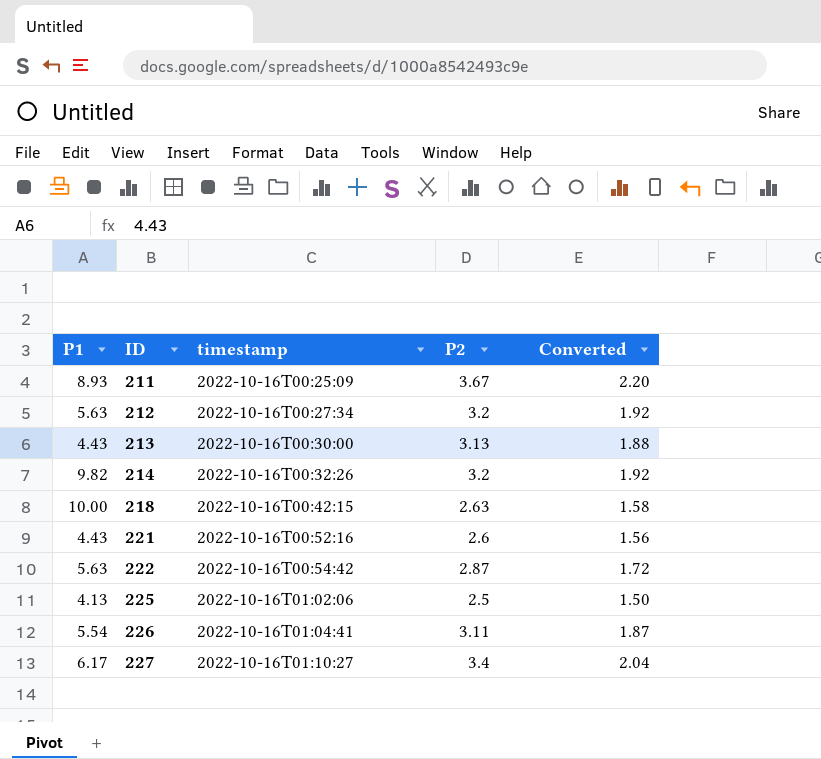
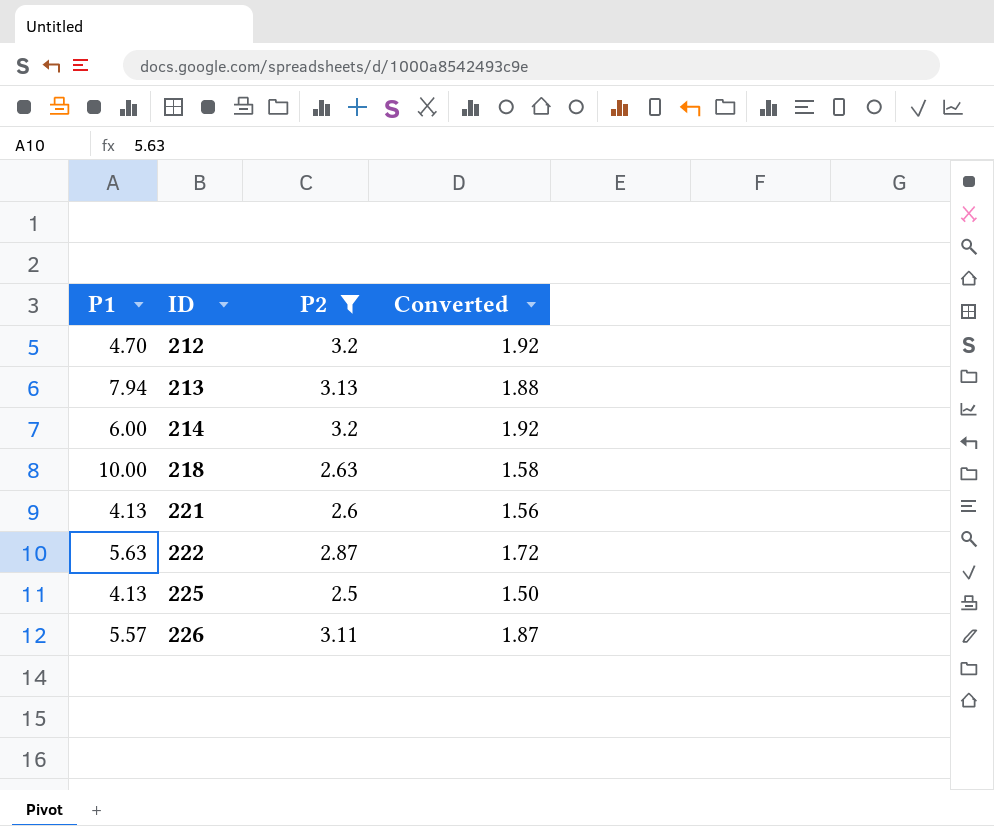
filter: none -> P2 <= 3.2
column timestamp | position: 3 -> none
212 | P1: 5.63 -> 4.70
213 | P1: 4.43 -> 7.94
214 | P1: 9.82 -> 6.00
221 | P1: 4.43 -> 4.13
226 | P1: 5.54 -> 5.57

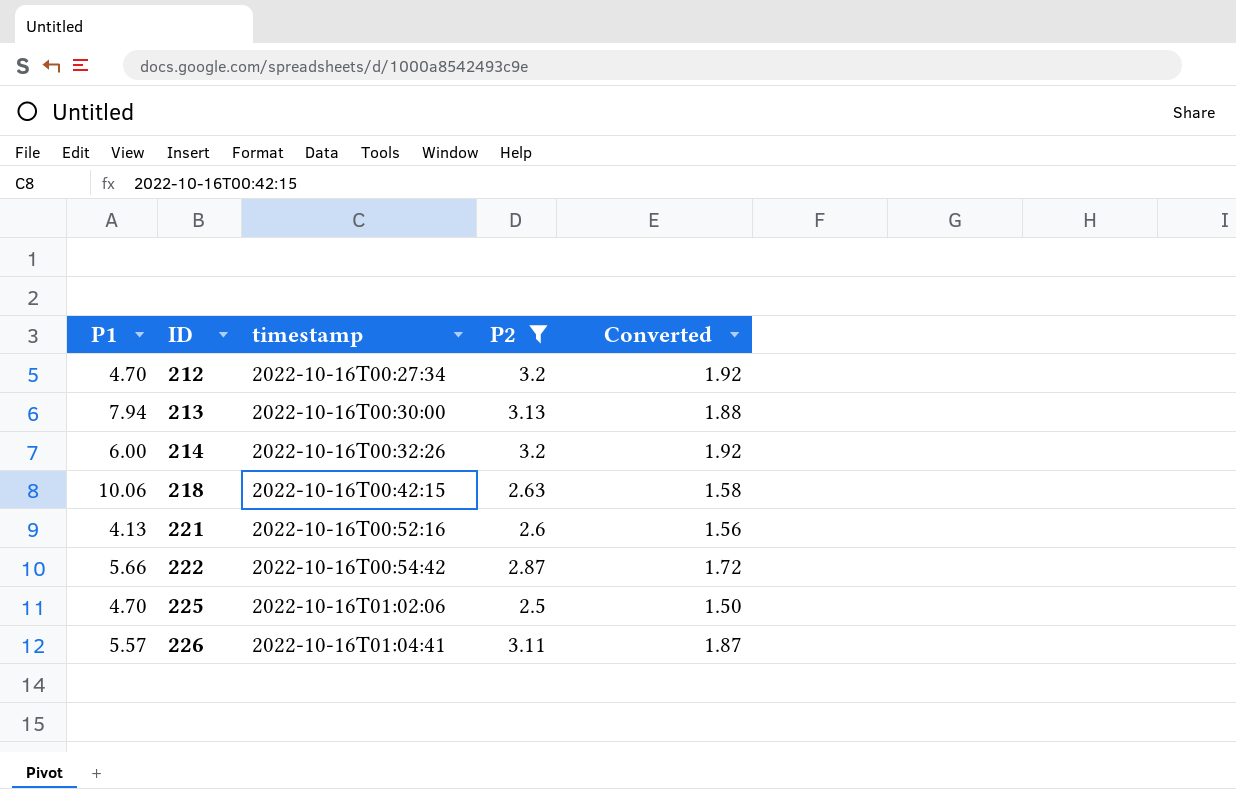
column timestamp | position: none -> 3
218 | P1: 10.00 -> 10.06
222 | P1: 5.63 -> 5.66
225 | P1: 4.13 -> 4.70

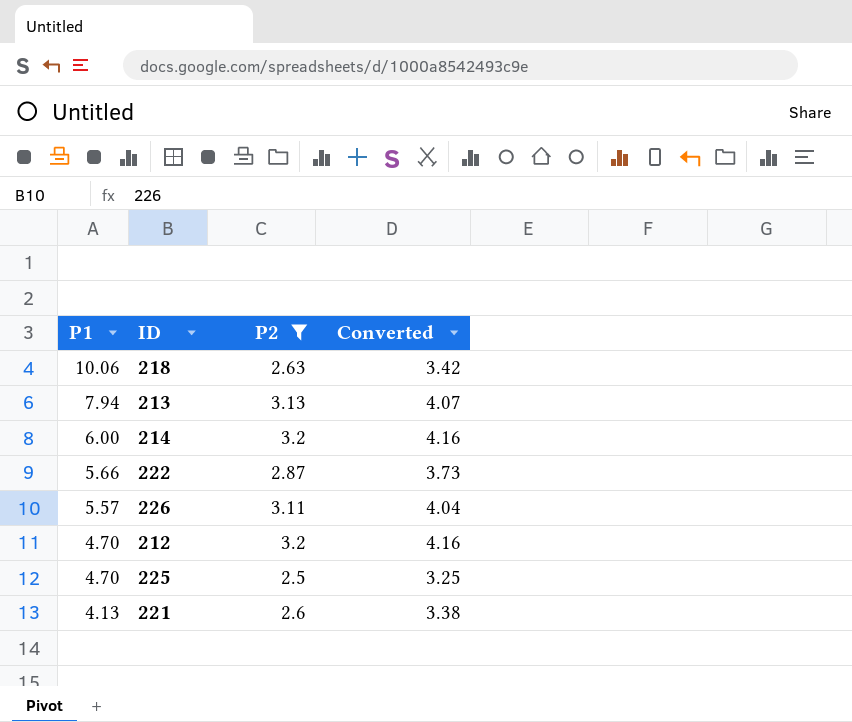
row order: ID ascending -> P1 descending
column timestamp | position: 3 -> none
column Converted | formula: [P2] * 0.6 -> [P2] * 1.3

